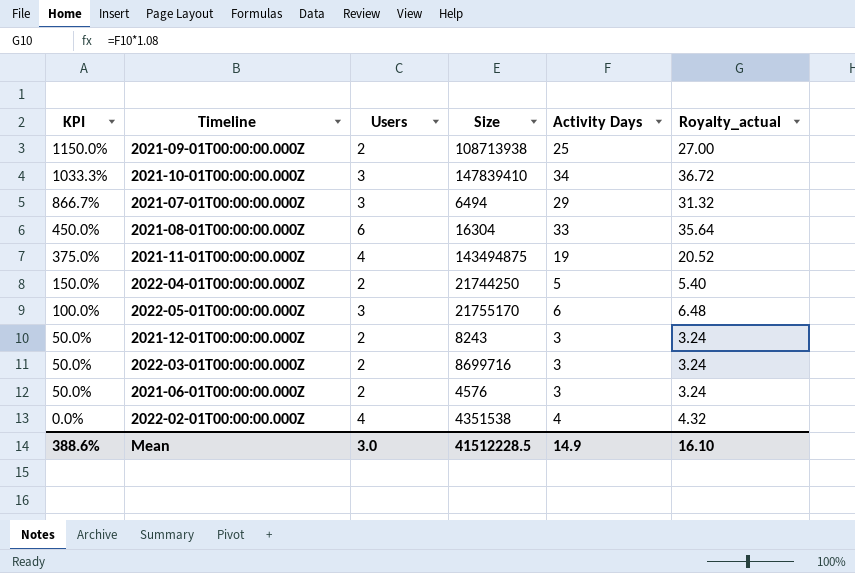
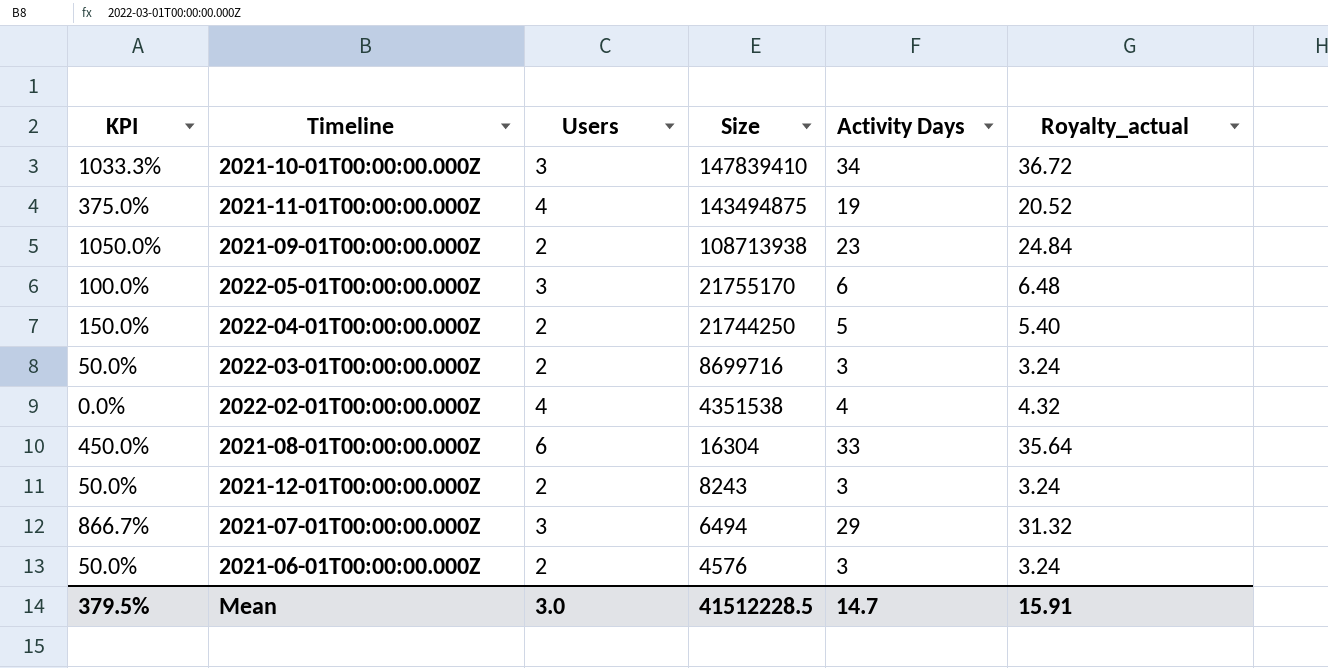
row order: KPI descending -> Size descending
2021-09-01T00:00:00.000Z | KPI: 1150.0% -> 1050.0%
2021-09-01T00:00:00.000Z | Activity Days: 25 -> 23
2021-09-01T00:00:00.000Z | Royalty_actual: 27.00 -> 24.84
Mean | KPI: 388.6% -> 379.5%
Mean | Activity Days: 14.9 -> 14.7
Mean | Royalty_actual: 16.10 -> 15.91

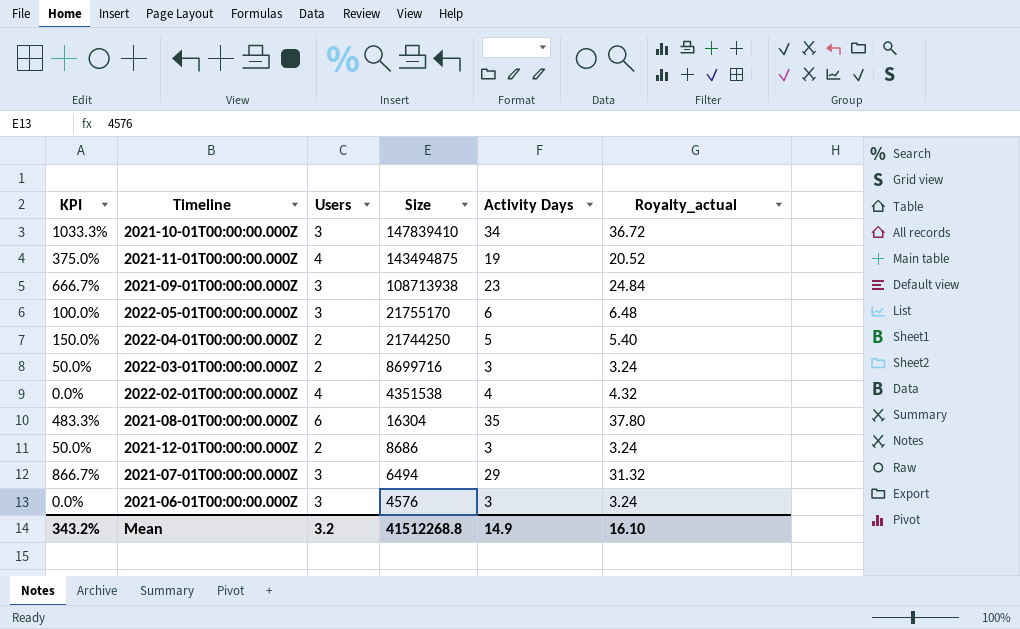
2021-09-01T00:00:00.000Z | KPI: 1050.0% -> 666.7%
2021-09-01T00:00:00.000Z | Users: 2 -> 3
2021-08-01T00:00:00.000Z | KPI: 450.0% -> 483.3%
2021-08-01T00:00:00.000Z | Activity Days: 33 -> 35
2021-08-01T00:00:00.000Z | Royalty_actual: 35.64 -> 37.80
2021-12-01T00:00:00.000Z | Size: 8243 -> 8686
2021-06-01T00:00:00.000Z | KPI: 50.0% -> 0.0%
2021-06-01T00:00:00.000Z | Users: 2 -> 3
Mean | KPI: 379.5% -> 343.2%
Mean | Users: 3.0 -> 3.2
Mean | Size: 41512228.5 -> 41512268.8
Mean | Activity Days: 14.7 -> 14.9
Mean | Royalty_actual: 15.91 -> 16.10

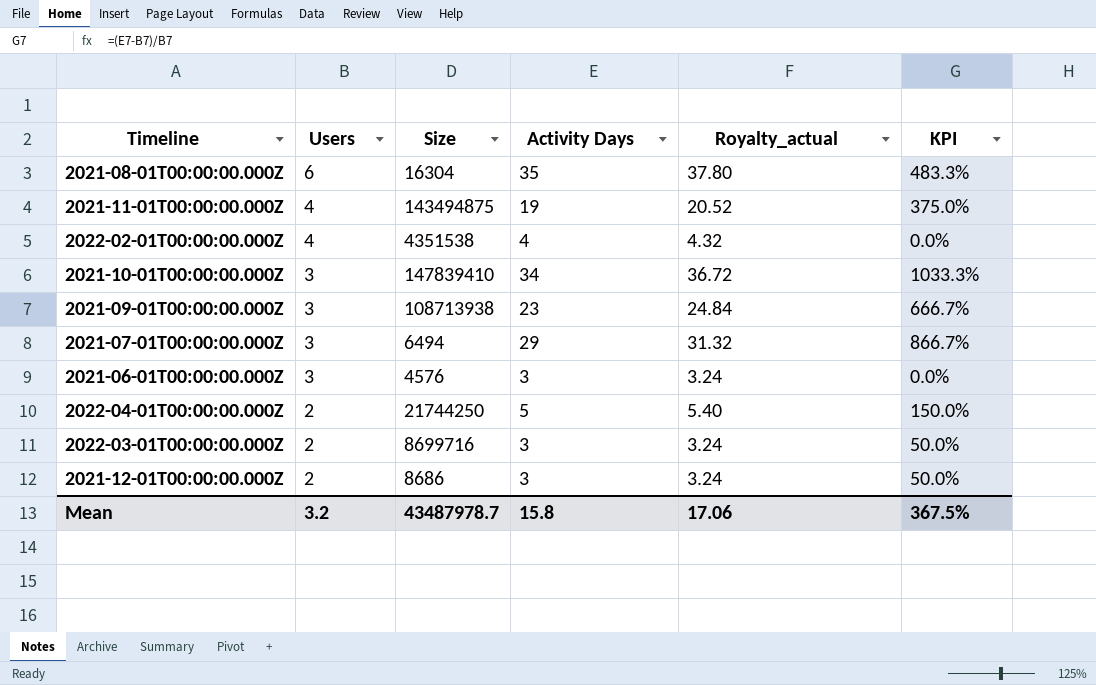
row order: Size descending -> Users descending
column KPI | position: 1 -> 6
row 2022-05-01T00:00:00.000Z: 100.0% | 3 | 21755170 | 6 | 6.48 -> none
Mean | Size: 41512268.8 -> 43487978.7
Mean | Activity Days: 14.9 -> 15.8
Mean | Royalty_actual: 16.10 -> 17.06
Mean | KPI: 343.2% -> 367.5%

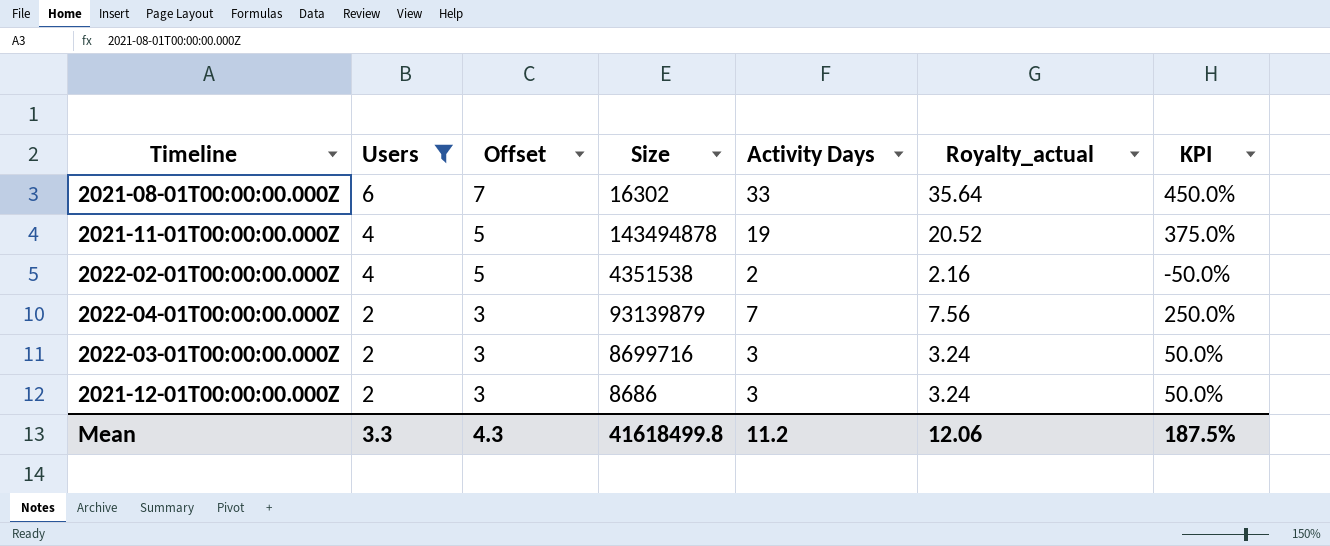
filter: none -> Users != 3
column Offset | formula: none -> [Users] + 1
2021-08-01T00:00:00.000Z | Size: 16304 -> 16302
2021-08-01T00:00:00.000Z | Activity Days: 35 -> 33
2021-08-01T00:00:00.000Z | Royalty_actual: 37.80 -> 35.64
2021-08-01T00:00:00.000Z | KPI: 483.3% -> 450.0%
2021-11-01T00:00:00.000Z | Size: 143494875 -> 143494878
2022-02-01T00:00:00.000Z | Activity Days: 4 -> 2
2022-02-01T00:00:00.000Z | Royalty_actual: 4.32 -> 2.16
2022-02-01T00:00:00.000Z | KPI: 0.0% -> -50.0%
2022-04-01T00:00:00.000Z | Size: 21744250 -> 93139879
2022-04-01T00:00:00.000Z | Activity Days: 5 -> 7
2022-04-01T00:00:00.000Z | Royalty_actual: 5.40 -> 7.56
2022-04-01T00:00:00.000Z | KPI: 150.0% -> 250.0%
Mean | Users: 3.2 -> 3.3
Mean | Size: 43487978.7 -> 41618499.8
Mean | Activity Days: 15.8 -> 11.2
Mean | Royalty_actual: 17.06 -> 12.06
Mean | KPI: 367.5% -> 187.5%

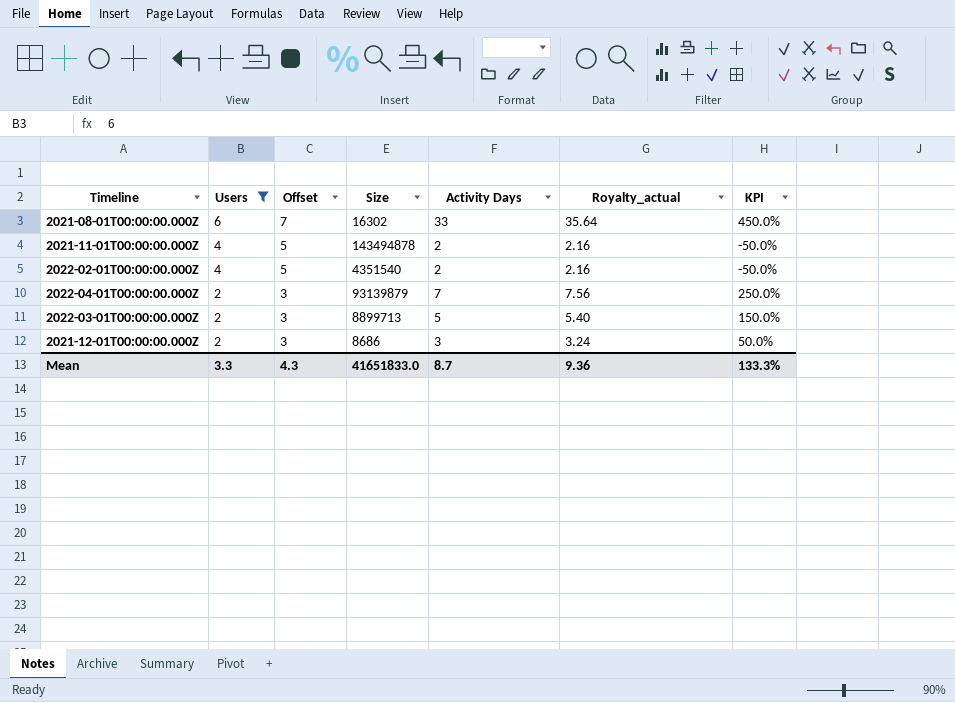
2021-11-01T00:00:00.000Z | Activity Days: 19 -> 2
2021-11-01T00:00:00.000Z | Royalty_actual: 20.52 -> 2.16
2021-11-01T00:00:00.000Z | KPI: 375.0% -> -50.0%
2022-02-01T00:00:00.000Z | Size: 4351538 -> 4351540
2022-03-01T00:00:00.000Z | Size: 8699716 -> 8899713
2022-03-01T00:00:00.000Z | Activity Days: 3 -> 5
2022-03-01T00:00:00.000Z | Royalty_actual: 3.24 -> 5.40
2022-03-01T00:00:00.000Z | KPI: 50.0% -> 150.0%
Mean | Size: 41618499.8 -> 41651833.0
Mean | Activity Days: 11.2 -> 8.7
Mean | Royalty_actual: 12.06 -> 9.36
Mean | KPI: 187.5% -> 133.3%

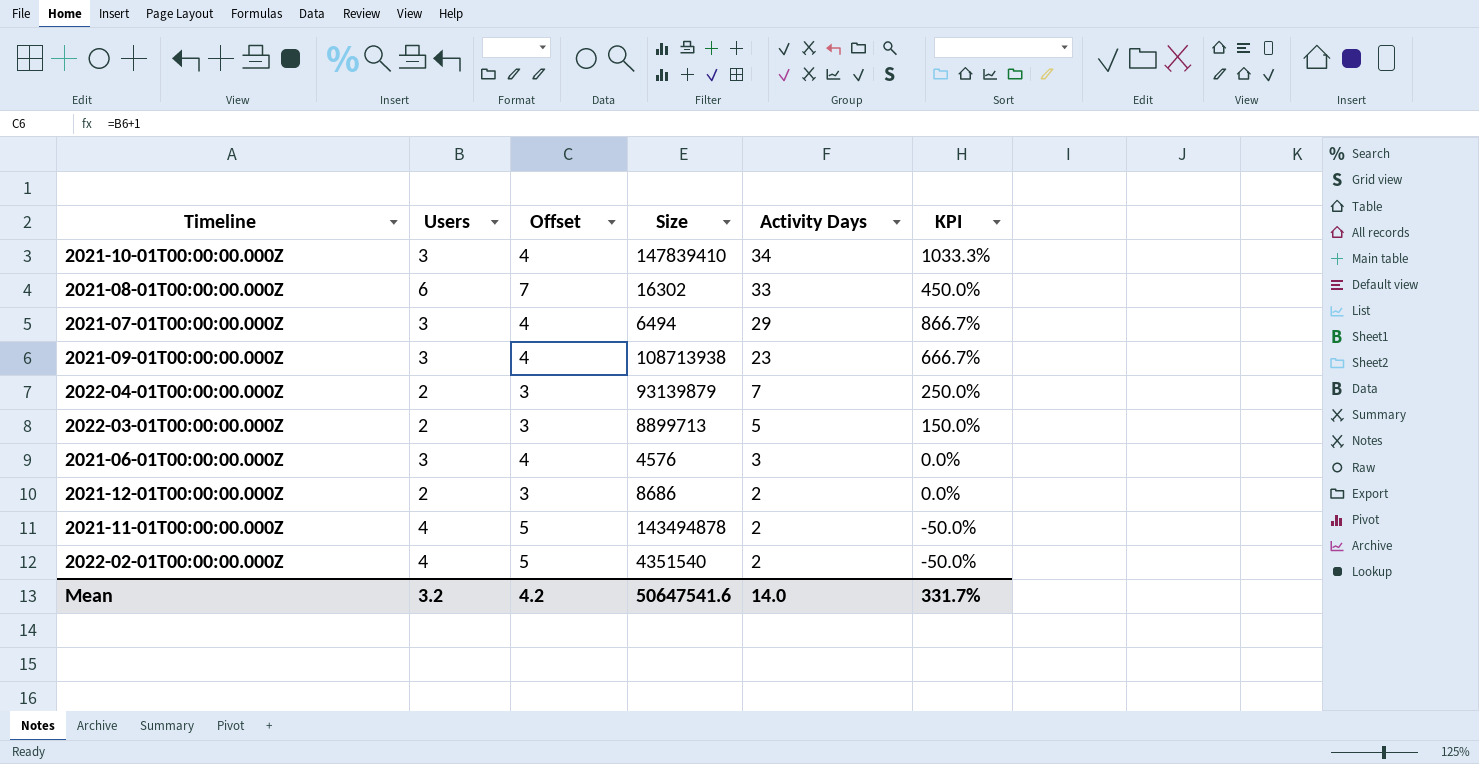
filter: Users != 3 -> none
row order: Users descending -> Activity Days descending
column Royalty_actual | formula: [Activity Days] * 1.08 -> none
2021-12-01T00:00:00.000Z | Activity Days: 3 -> 2
2021-12-01T00:00:00.000Z | KPI: 50.0% -> 0.0%
Mean | Users: 3.3 -> 3.2
Mean | Offset: 4.3 -> 4.2
Mean | Size: 41651833.0 -> 50647541.6
Mean | Activity Days: 8.7 -> 14.0
Mean | KPI: 133.3% -> 331.7%

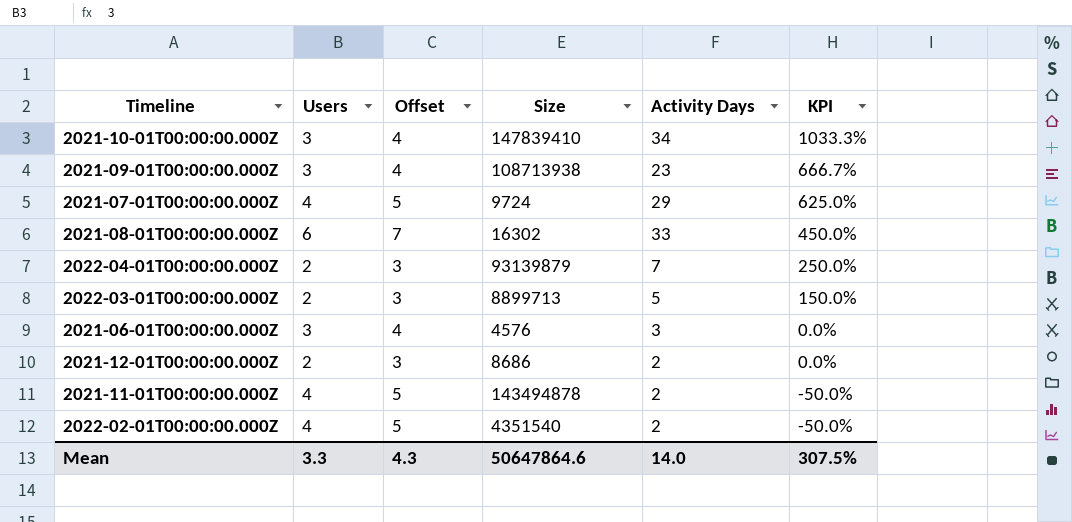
row order: Activity Days descending -> KPI descending
2021-07-01T00:00:00.000Z | Users: 3 -> 4
2021-07-01T00:00:00.000Z | Offset: 4 -> 5
2021-07-01T00:00:00.000Z | Size: 6494 -> 9724
2021-07-01T00:00:00.000Z | KPI: 866.7% -> 625.0%
Mean | Users: 3.2 -> 3.3
Mean | Offset: 4.2 -> 4.3
Mean | Size: 50647541.6 -> 50647864.6
Mean | KPI: 331.7% -> 307.5%

